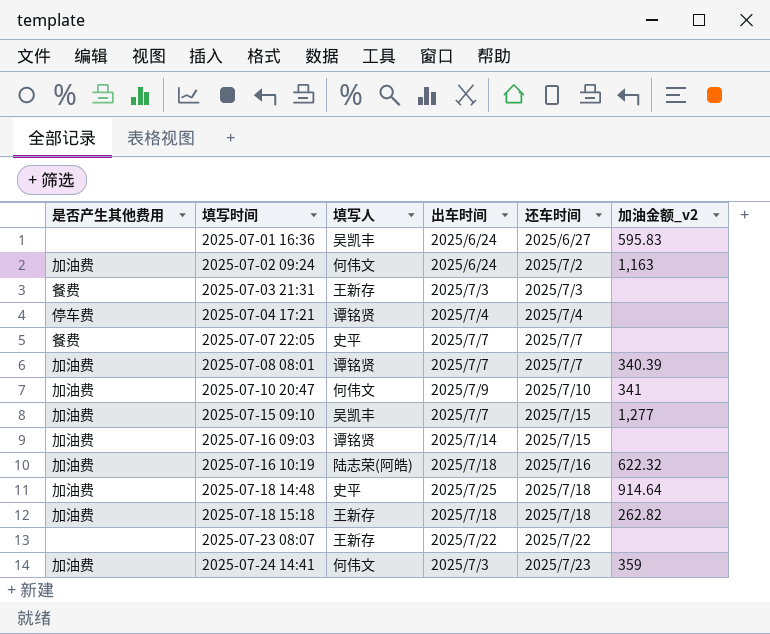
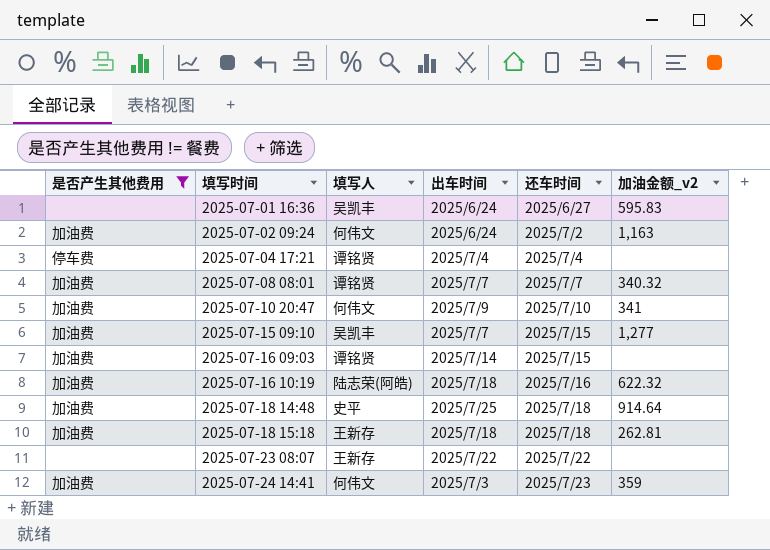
filter: none -> 是否产生其他费用 != 餐费
2025-07-08 08:01 | 加油金额_v2: 340.39 -> 340.32
2025-07-18 15:18 | 加油金额_v2: 262.82 -> 262.81

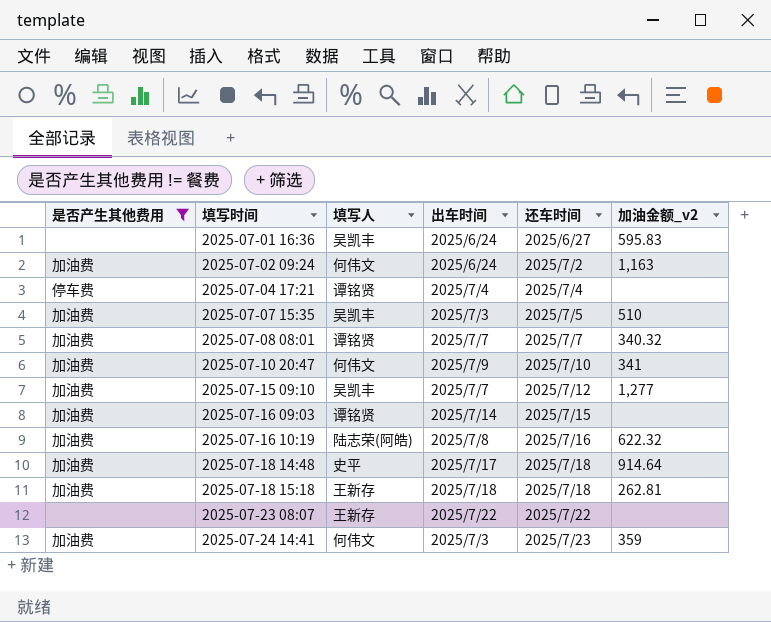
row 2025-07-07 15:35: none -> 加油费 | 吴凯丰 | 2025/7/3 | 2025/7/5 | 510
2025-07-15 09:10 | 还车时间: 2025/7/15 -> 2025/7/12
2025-07-16 10:19 | 出车时间: 2025/7/18 -> 2025/7/8
2025-07-18 14:48 | 出车时间: 2025/7/25 -> 2025/7/17

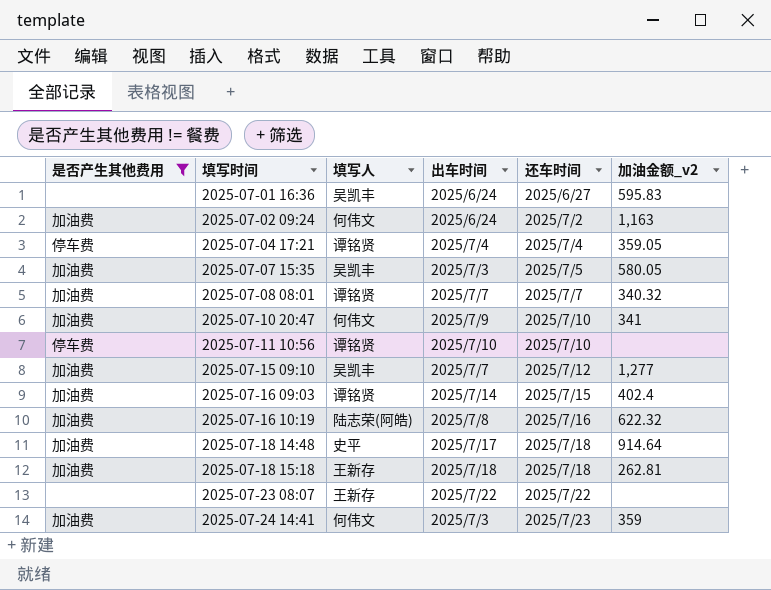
2025-07-04 17:21 | 加油金额_v2: none -> 359.05
2025-07-07 15:35 | 加油金额_v2: 510 -> 580.05
row 2025-07-11 10:56: none -> 停车费 | 谭铭贤 | 2025/7/10 | 2025/7/10 | none
2025-07-16 09:03 | 加油金额_v2: none -> 402.4

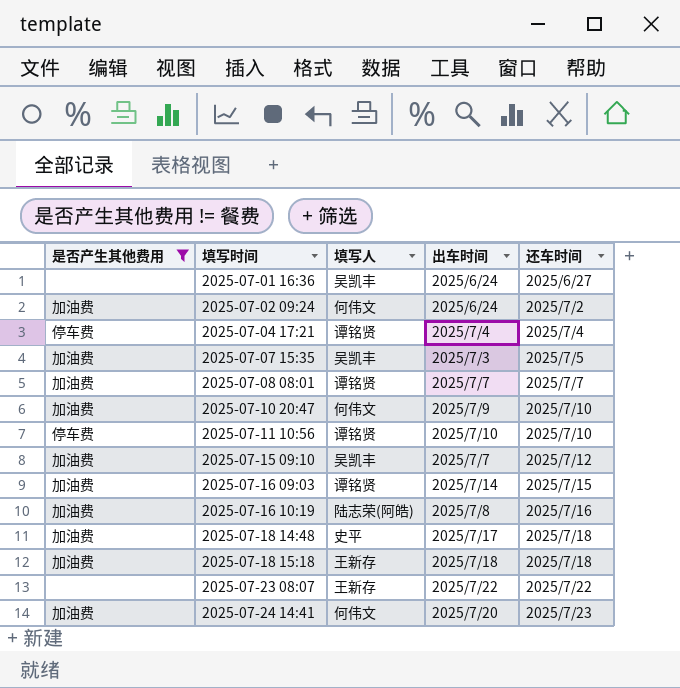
column 加油金额_v2 | position: 6 -> none
2025-07-24 14:41 | 出车时间: 2025/7/3 -> 2025/7/20

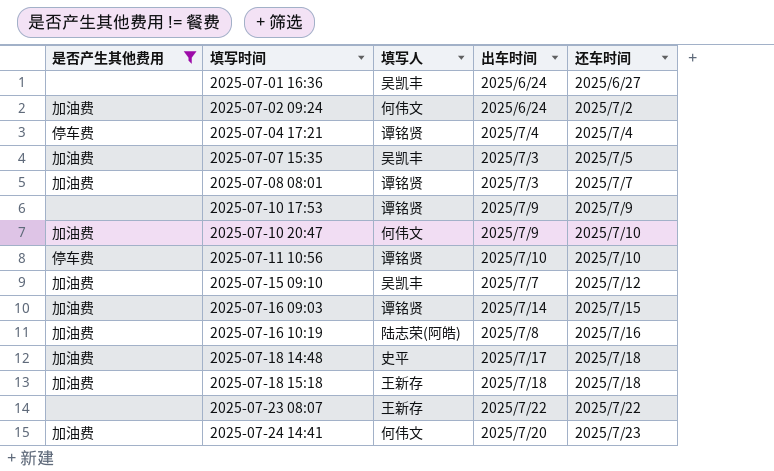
2025-07-08 08:01 | 出车时间: 2025/7/7 -> 2025/7/3
row 2025-07-10 17:53: none -> none | 谭铭贤 | 2025/7/9 | 2025/7/9

